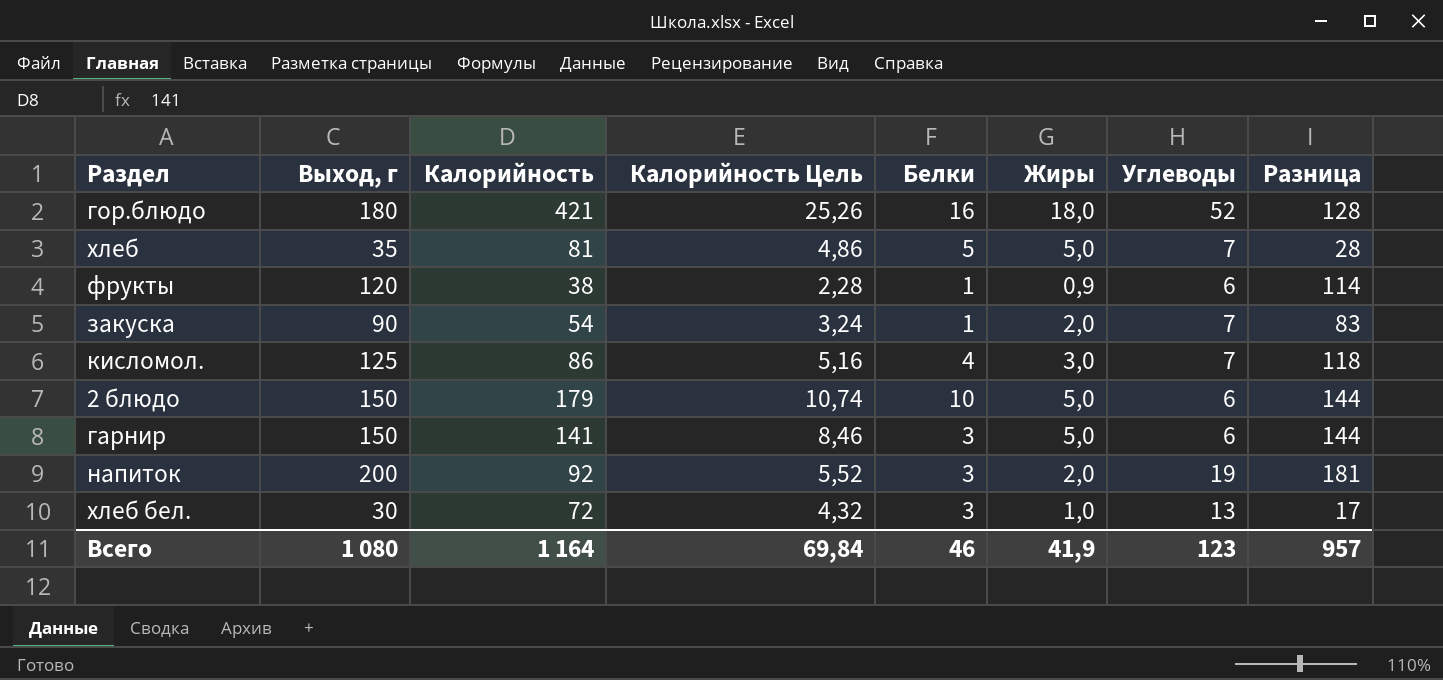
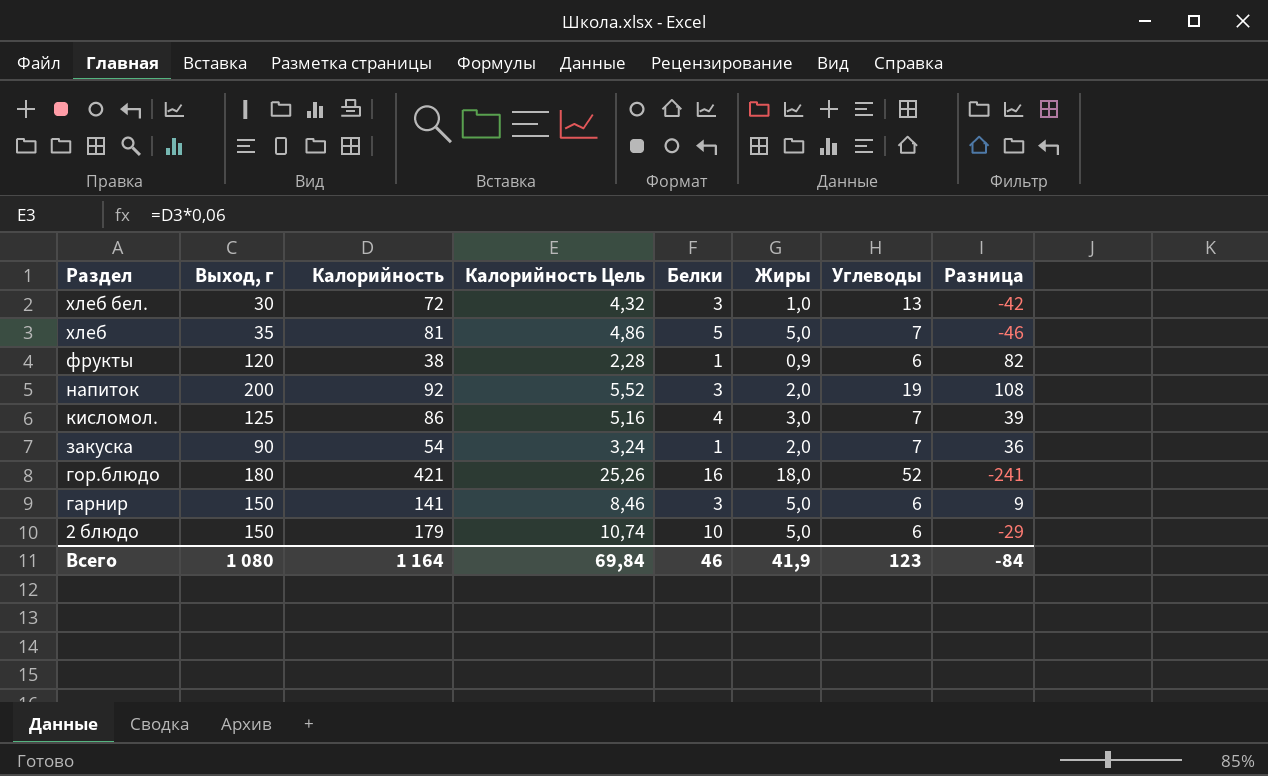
row order: none -> Раздел descending
column Разница | formula: [Выход, г] - [Углеводы] -> [Выход, г] - [Калорийность]
Всего | Разница: 957 -> -84

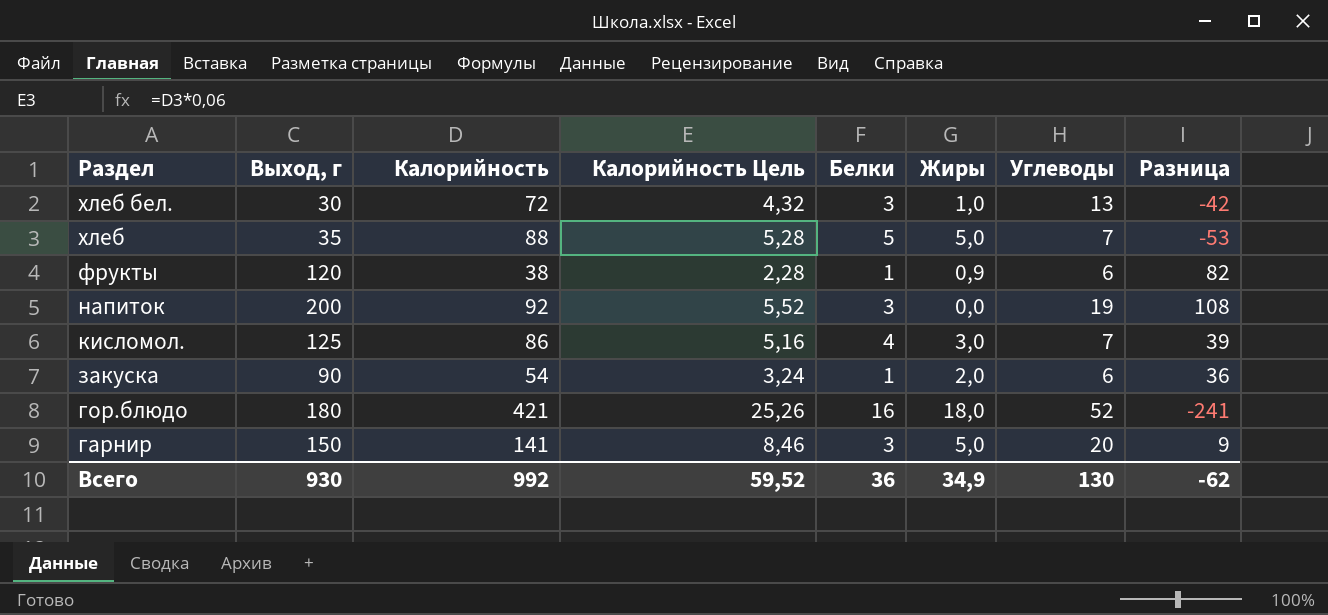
row 2 блюдо: 150 | 179 | 10,74 | 10 | 5,0 | 6 | -29 -> none
хлеб | Калорийность: 81 -> 88
хлеб | Калорийность Цель: 4,86 -> 5,28
хлеб | Разница: -46 -> -53
напиток | Жиры: 2,0 -> 0,0
закуска | Углеводы: 7 -> 6
гарнир | Углеводы: 6 -> 20
Всего | Выход, г: 1 080 -> 930
Всего | Калорийность: 1 164 -> 992
Всего | Калорийность Цель: 69,84 -> 59,52
Всего | Белки: 46 -> 36
Всего | Жиры: 41,9 -> 34,9
Всего | Углеводы: 123 -> 130
Всего | Разница: -84 -> -62

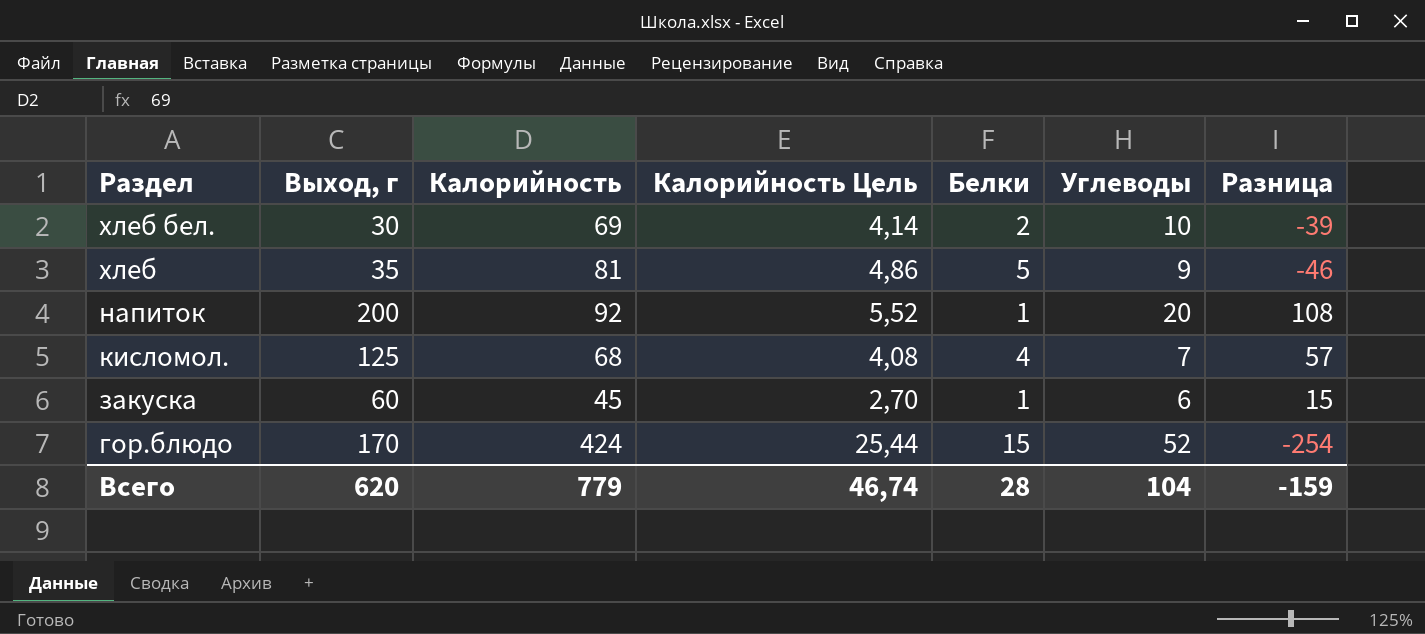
column Жиры | position: 6 -> none
row фрукты: 120 | 38 | 2,28 | 1 | 0,9 | 6 | 82 -> none
row гарнир: 150 | 141 | 8,46 | 3 | 5,0 | 20 | 9 -> none
хлеб бел. | Калорийность: 72 -> 69
хлеб бел. | Калорийность Цель: 4,32 -> 4,14
хлеб бел. | Белки: 3 -> 2
хлеб бел. | Углеводы: 13 -> 10
хлеб бел. | Разница: -42 -> -39
хлеб | Калорийность: 88 -> 81
хлеб | Калорийность Цель: 5,28 -> 4,86
хлеб | Углеводы: 7 -> 9
хлеб | Разница: -53 -> -46
напиток | Белки: 3 -> 1
напиток | Углеводы: 19 -> 20
кисломол. | Калорийность: 86 -> 68
кисломол. | Калорийность Цель: 5,16 -> 4,08
кисломол. | Разница: 39 -> 57
закуска | Выход, г: 90 -> 60
закуска | Калорийность: 54 -> 45
закуска | Калорийность Цель: 3,24 -> 2,70
закуска | Разница: 36 -> 15
гор.блюдо | Выход, г: 180 -> 170
гор.блюдо | Калорийность: 421 -> 424
гор.блюдо | Калорийность Цель: 25,26 -> 25,44
гор.блюдо | Белки: 16 -> 15
гор.блюдо | Разница: -241 -> -254
Всего | Выход, г: 930 -> 620
Всего | Калорийность: 992 -> 779
Всего | Калорийность Цель: 59,52 -> 46,74
Всего | Белки: 36 -> 28
Всего | Углеводы: 130 -> 104
Всего | Разница: -62 -> -159

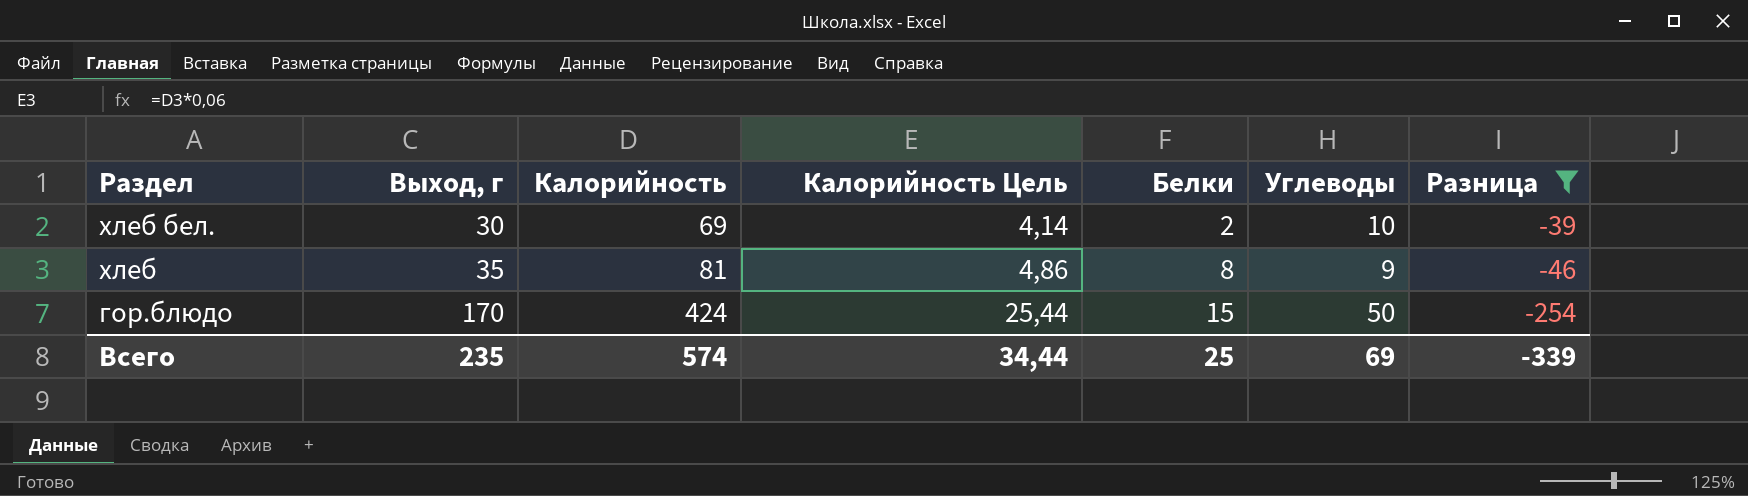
filter: none -> Разница <= -39
хлеб | Белки: 5 -> 8
гор.блюдо | Углеводы: 52 -> 50
Всего | Выход, г: 620 -> 235
Всего | Калорийность: 779 -> 574
Всего | Калорийность Цель: 46,74 -> 34,44
Всего | Белки: 28 -> 25
Всего | Углеводы: 104 -> 69
Всего | Разница: -159 -> -339

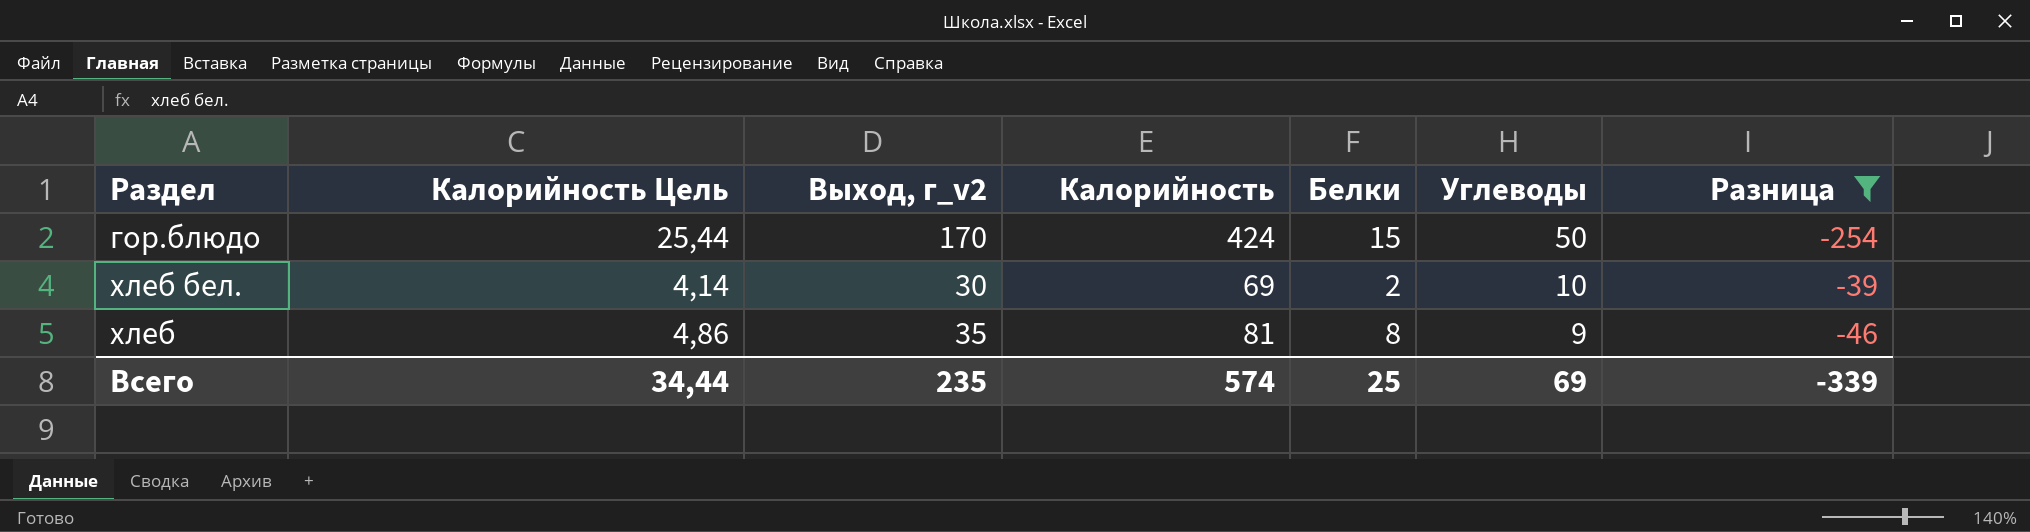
row order: Раздел descending -> Углеводы descending
column Калорийность Цель | position: 4 -> 2
column name: Выход, г -> Выход, г_v2

